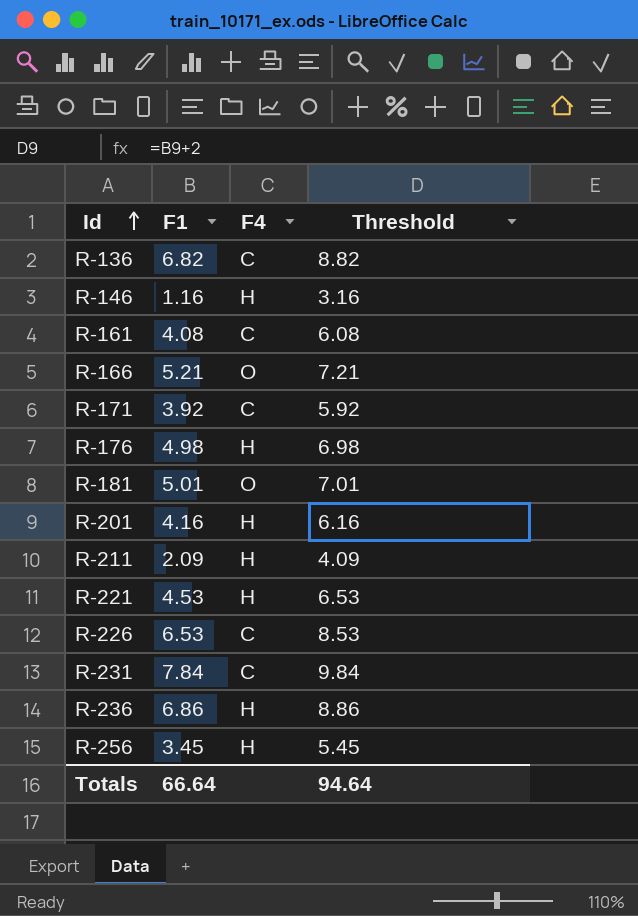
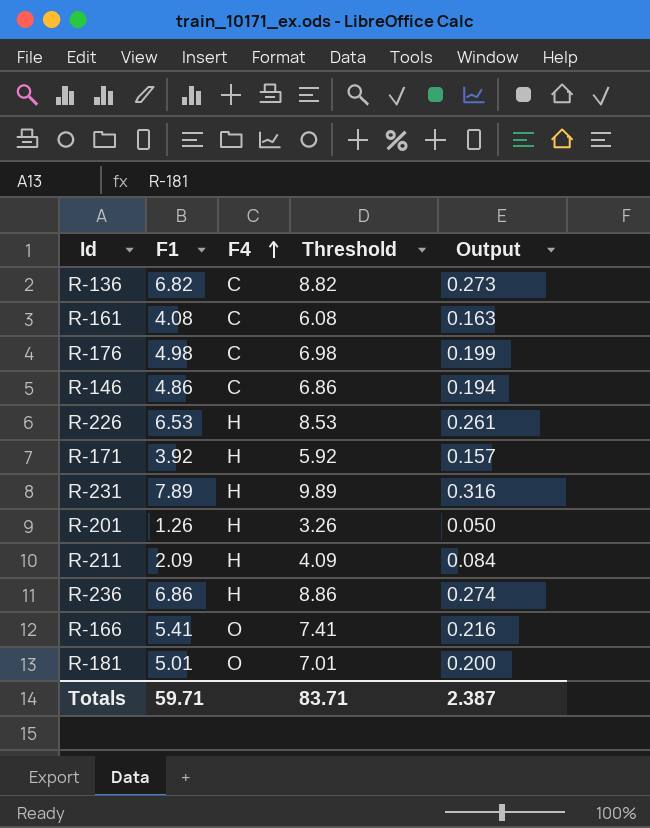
row order: Id ascending -> F4 ascending
column Output | formula: none -> [F1] * 0.04
row R-221: 4.53 | H | 6.53 -> none
row R-256: 3.45 | H | 5.45 -> none
R-176 | F4: H -> C
R-146 | F1: 1.16 -> 4.86
R-146 | F4: H -> C
R-146 | Threshold: 3.16 -> 6.86
R-226 | F4: C -> H
R-171 | F4: C -> H
R-231 | F1: 7.84 -> 7.89
R-231 | F4: C -> H
R-231 | Threshold: 9.84 -> 9.89
R-201 | F1: 4.16 -> 1.26
R-201 | Threshold: 6.16 -> 3.26
R-166 | F1: 5.21 -> 5.41
R-166 | Threshold: 7.21 -> 7.41
Totals | F1: 66.64 -> 59.71
Totals | Threshold: 94.64 -> 83.71

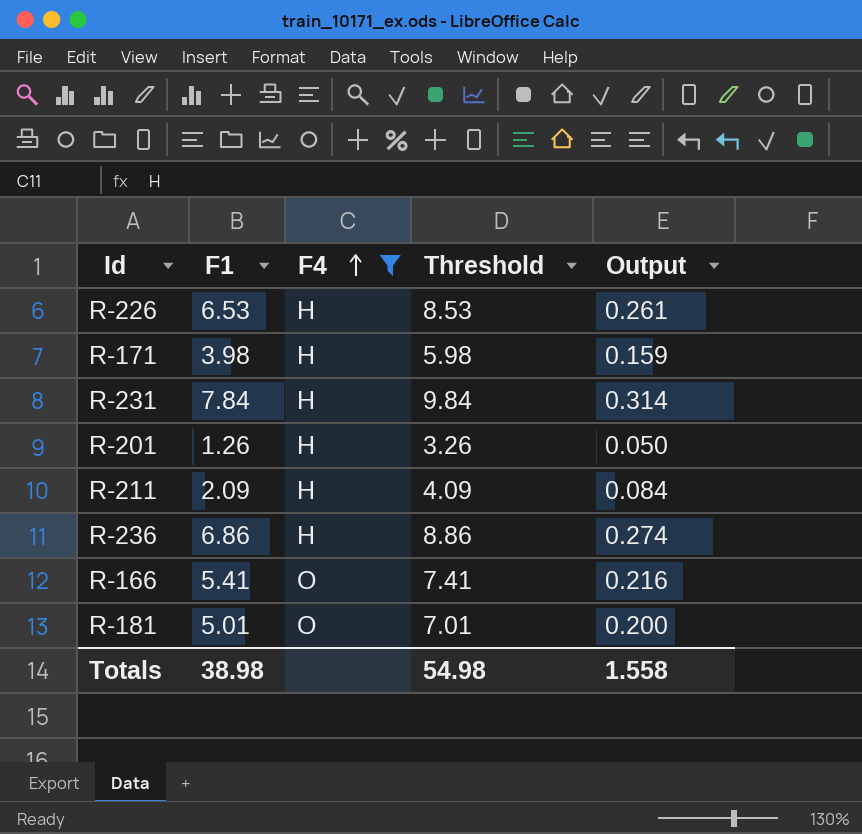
filter: none -> F4 != C
R-171 | F1: 3.92 -> 3.98
R-171 | Threshold: 5.92 -> 5.98
R-171 | Output: 0.157 -> 0.159
R-231 | F1: 7.89 -> 7.84
R-231 | Threshold: 9.89 -> 9.84
R-231 | Output: 0.316 -> 0.314
Totals | F1: 59.71 -> 38.98
Totals | Threshold: 83.71 -> 54.98
Totals | Output: 2.387 -> 1.558

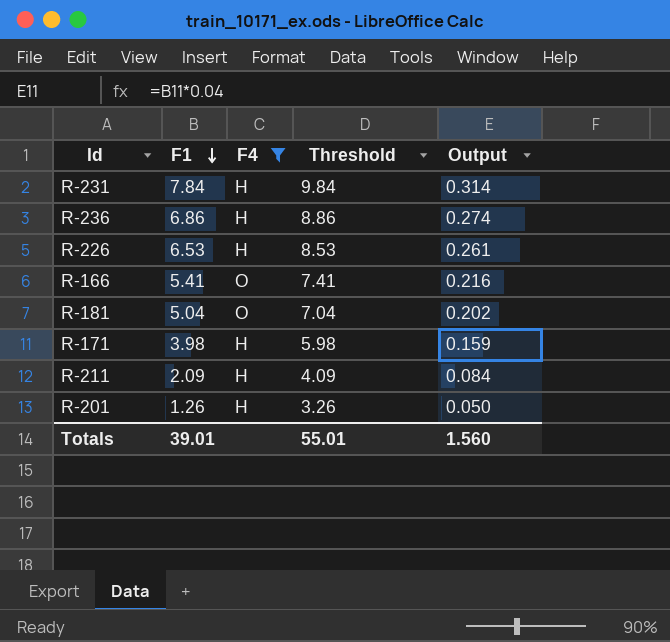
row order: F4 ascending -> F1 descending
R-181 | F1: 5.01 -> 5.04
R-181 | Threshold: 7.01 -> 7.04
R-181 | Output: 0.200 -> 0.202
Totals | F1: 38.98 -> 39.01
Totals | Threshold: 54.98 -> 55.01
Totals | Output: 1.558 -> 1.560

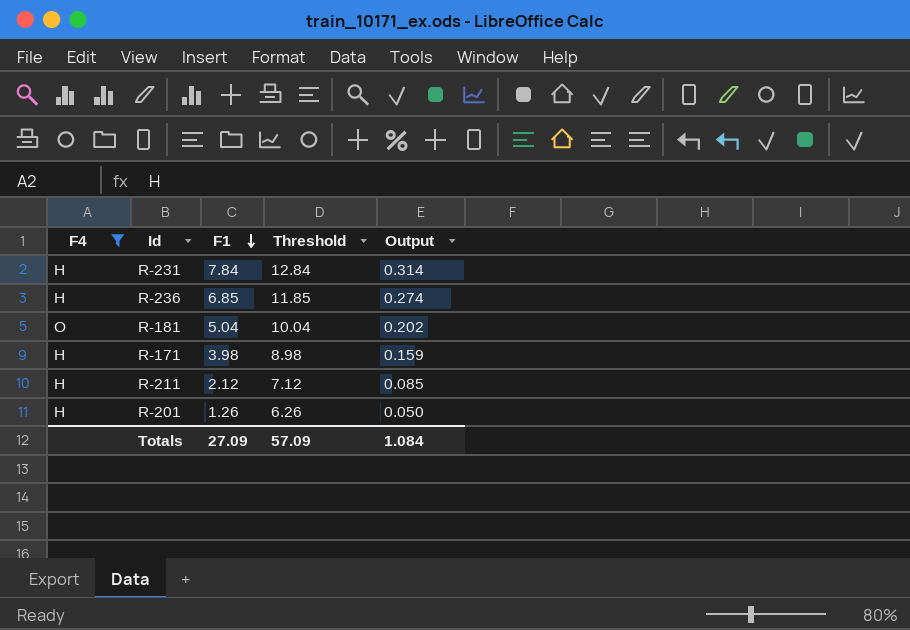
column F4 | position: 3 -> 1
column Threshold | formula: [F1] + 2 -> [F1] + 5
row R-226: 6.53 | H | 8.53 | 0.261 -> none
row R-166: 5.41 | O | 7.41 | 0.216 -> none
R-236 | F1: 6.86 -> 6.85
R-211 | F1: 2.09 -> 2.12
R-211 | Output: 0.084 -> 0.085
Totals | F1: 39.01 -> 27.09
Totals | Threshold: 55.01 -> 57.09
Totals | Output: 1.560 -> 1.084

